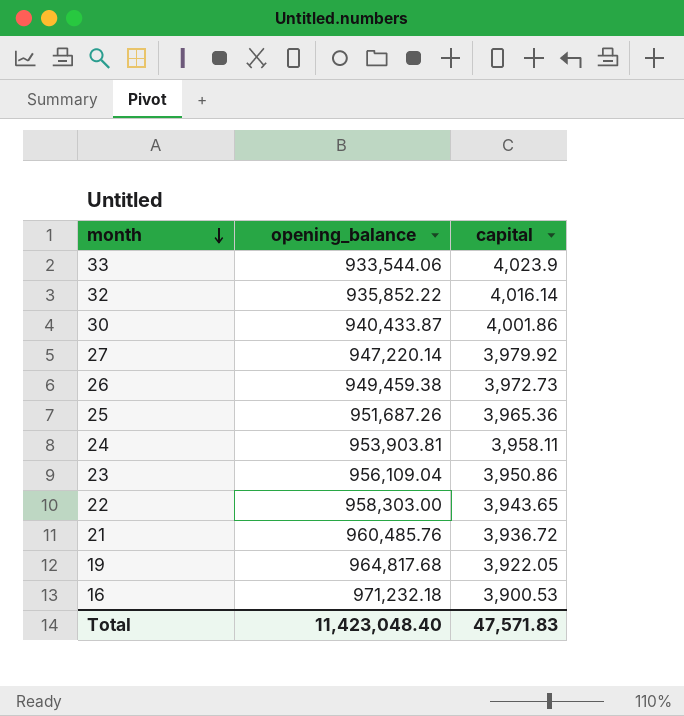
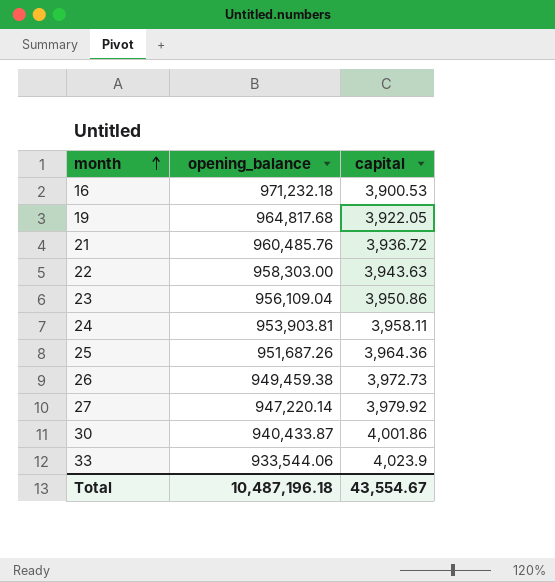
row order: month descending -> month ascending
row 32: 935,852.22 | 4,016.14 -> none
22 | capital: 3,943.65 -> 3,943.63
25 | capital: 3,965.36 -> 3,964.36
Total | opening_balance: 11,423,048.40 -> 10,487,196.18
Total | capital: 47,571.83 -> 43,554.67

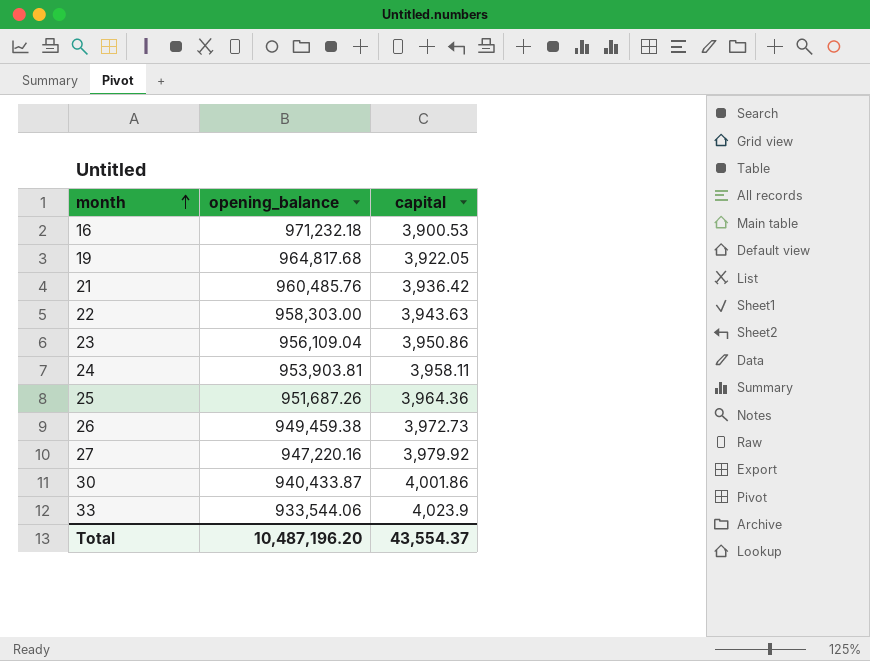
21 | capital: 3,936.72 -> 3,936.42
27 | opening_balance: 947,220.14 -> 947,220.16
Total | opening_balance: 10,487,196.18 -> 10,487,196.20
Total | capital: 43,554.67 -> 43,554.37

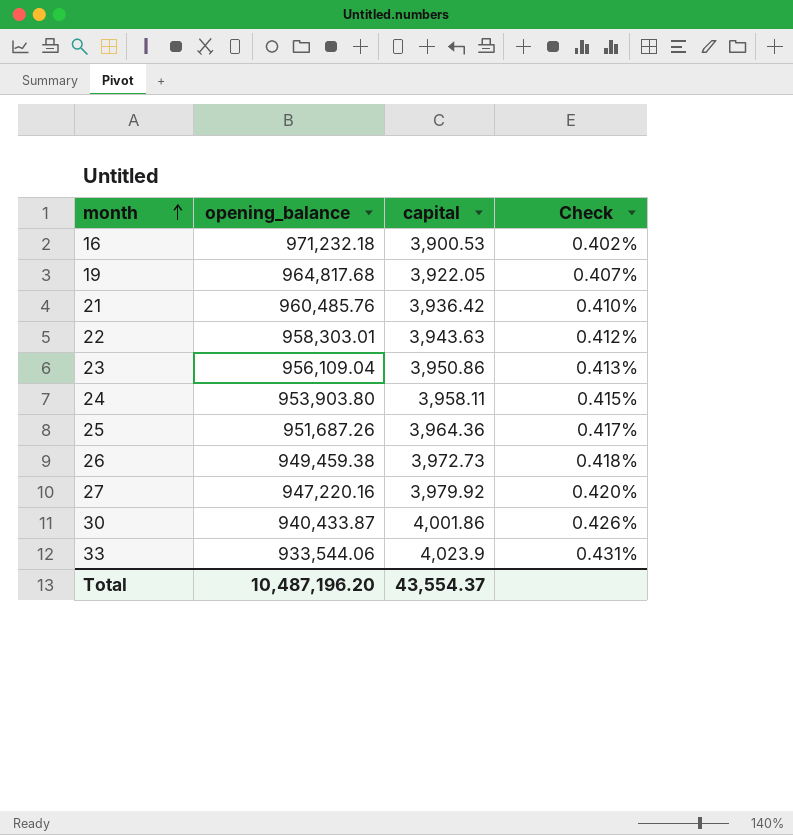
column Check | formula: none -> [capital] / [opening_balance]
22 | opening_balance: 958,303.00 -> 958,303.01
24 | opening_balance: 953,903.81 -> 953,903.80

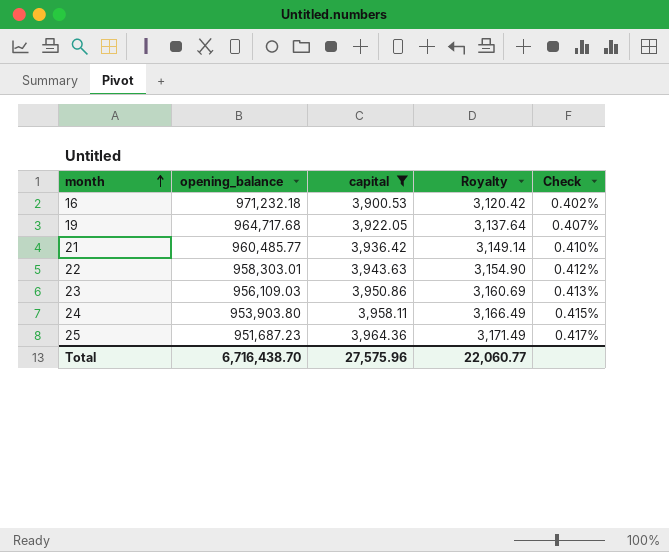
filter: none -> capital <= 3,964.36
column Royalty | formula: none -> [capital] * 0.8
19 | opening_balance: 964,817.68 -> 964,717.68
21 | opening_balance: 960,485.76 -> 960,485.77
23 | opening_balance: 956,109.04 -> 956,109.03
25 | opening_balance: 951,687.26 -> 951,687.23
Total | opening_balance: 10,487,196.20 -> 6,716,438.70
Total | capital: 43,554.37 -> 27,575.96

